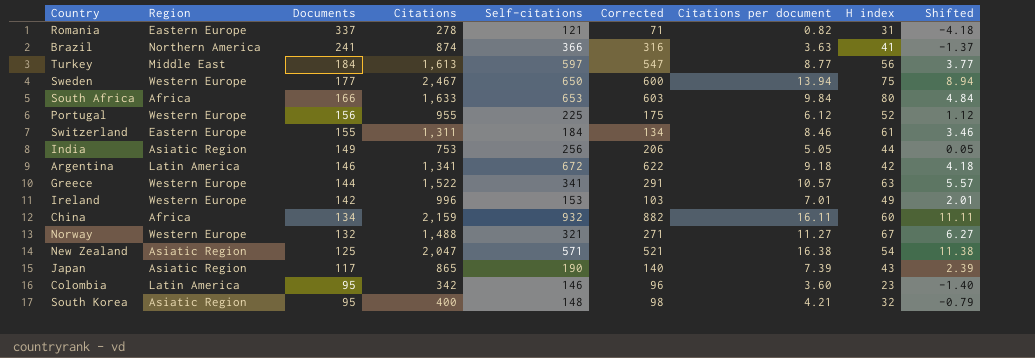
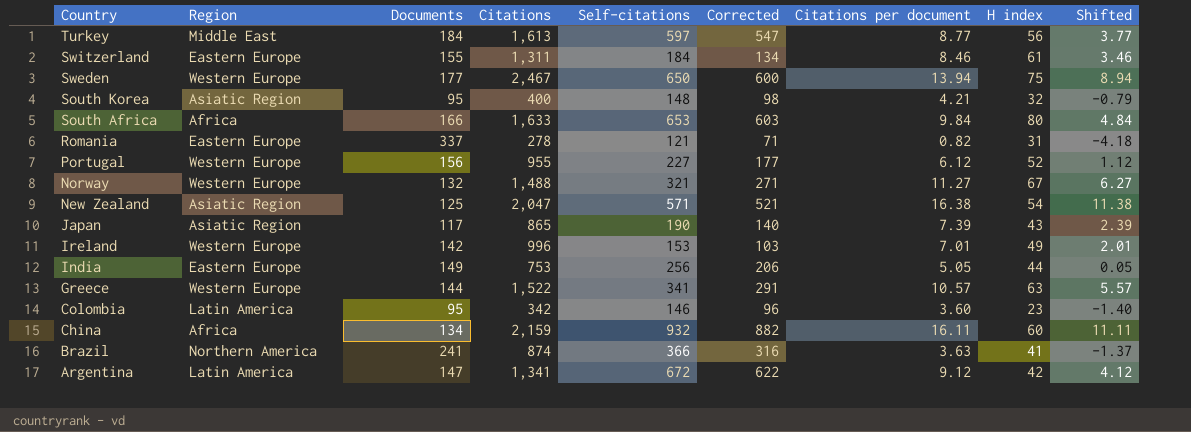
row order: Documents descending -> Country descending
Portugal | Self-citations: 225 -> 227
Portugal | Corrected: 175 -> 177
India | Region: Asiatic Region -> Eastern Europe
Argentina | Documents: 146 -> 147
Argentina | Citations per document: 9.18 -> 9.12
Argentina | Shifted: 4.18 -> 4.12

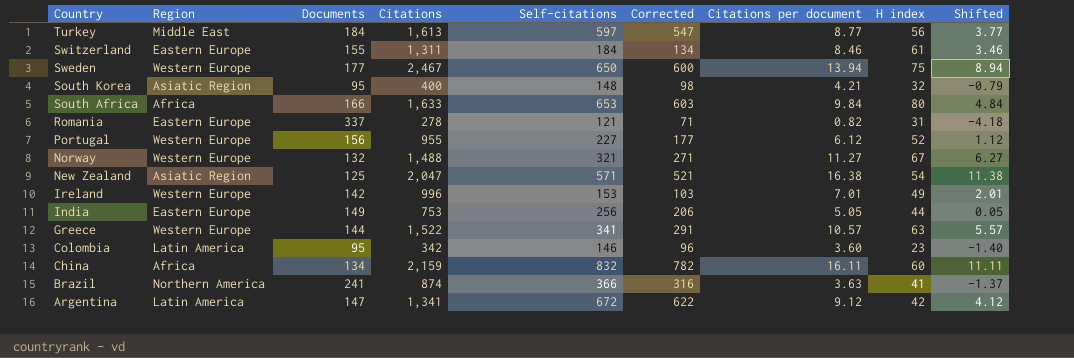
row Japan: Asiatic Region | 117 | 865 | 190 | 140 | 7.39 | 43 | 2.39 -> none
China | Self-citations: 932 -> 832
China | Corrected: 882 -> 782

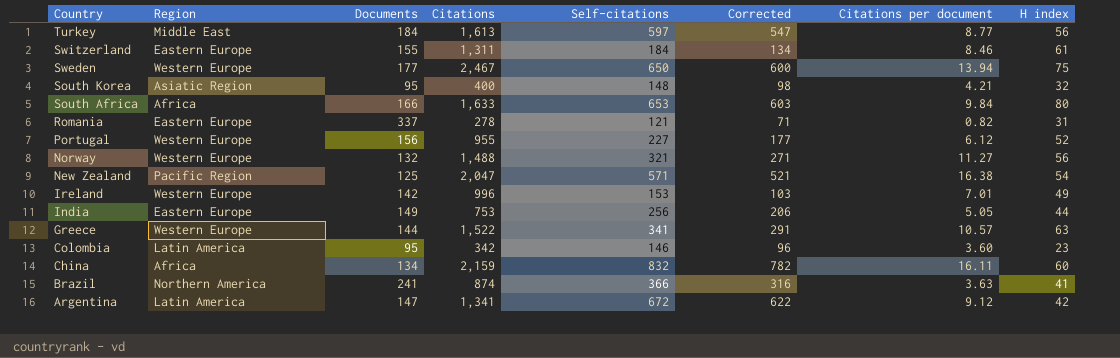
column Shifted | formula: [Citations per document] - 5 -> none
Norway | H index: 67 -> 56
New Zealand | Region: Asiatic Region -> Pacific Region

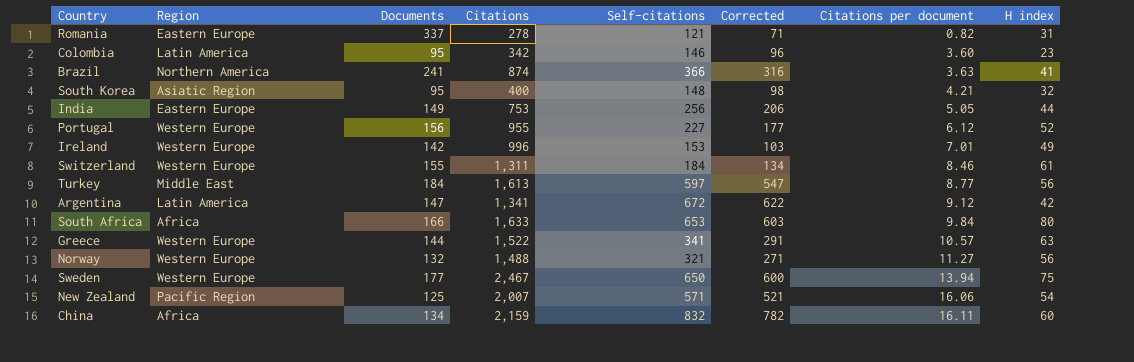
row order: Country descending -> Citations per document ascending
Switzerland | Region: Eastern Europe -> Western Europe
New Zealand | Citations: 2,047 -> 2,007
New Zealand | Citations per document: 16.38 -> 16.06

